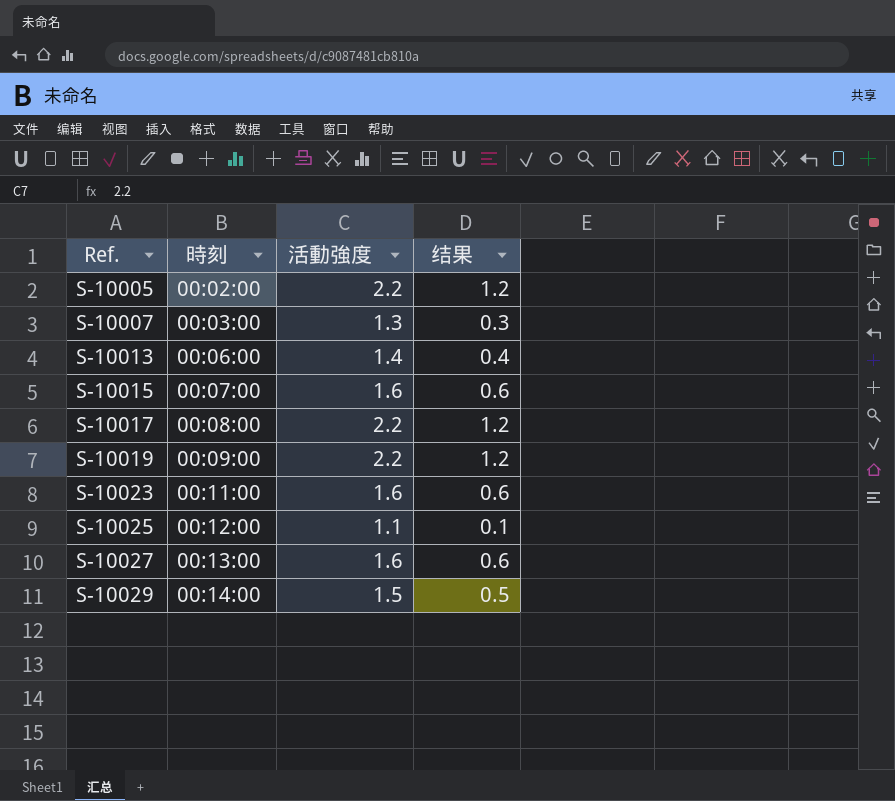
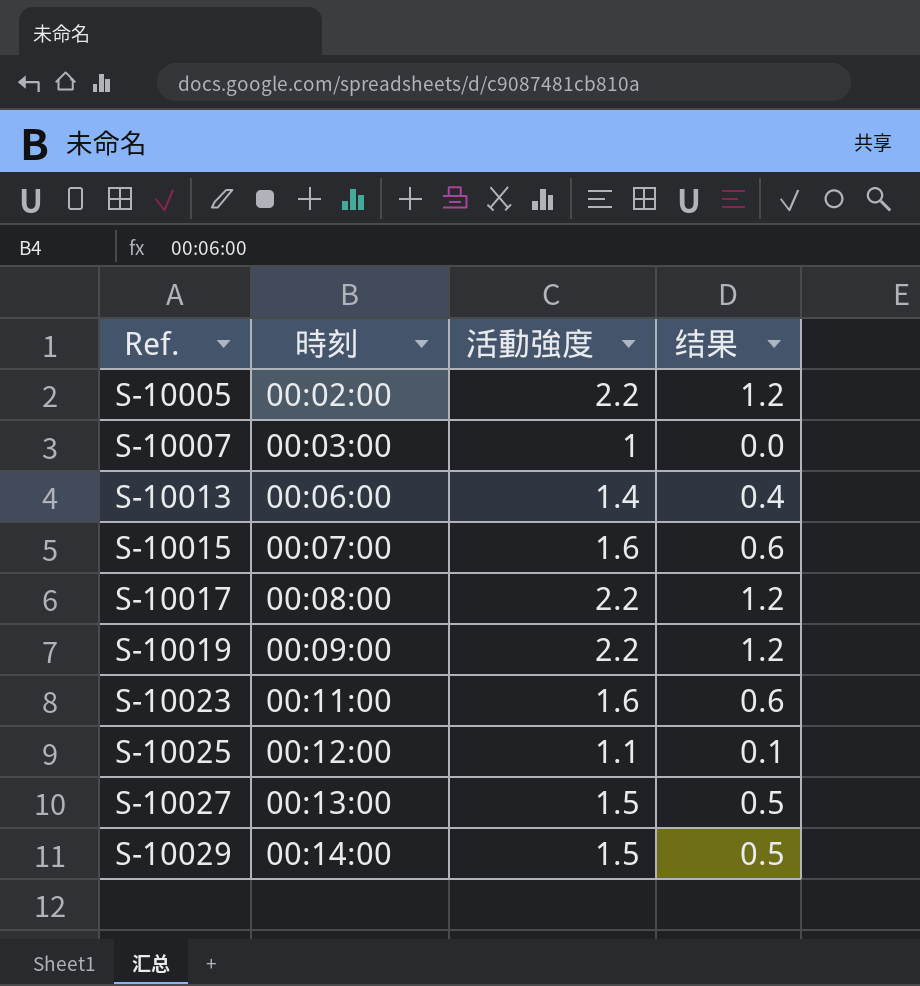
S-10007 | 活動強度: 1.3 -> 1
S-10007 | 结果: 0.3 -> 0.0
S-10027 | 活動強度: 1.6 -> 1.5
S-10027 | 结果: 0.6 -> 0.5

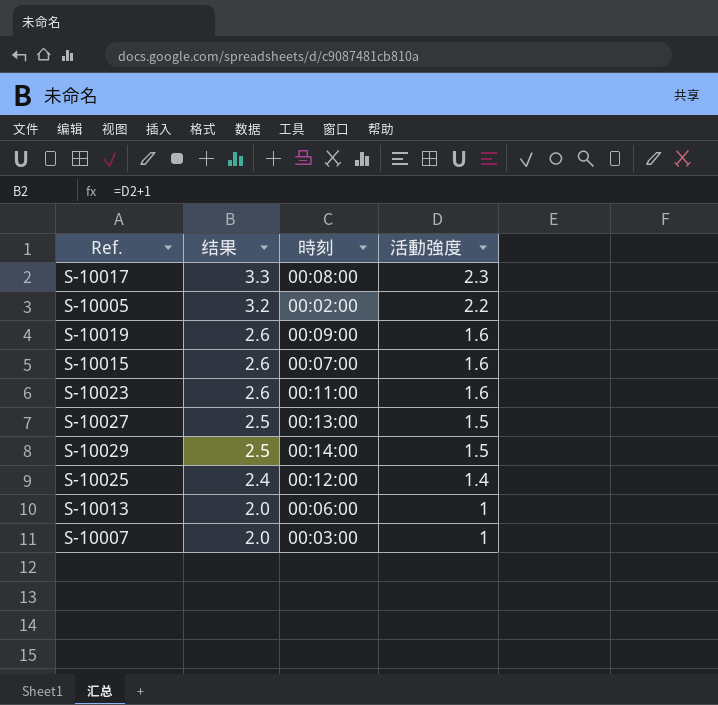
row order: Ref. ascending -> 结果 descending
column 结果 | formula: [活動強度] - 1 -> [活動強度] + 1
column 结果 | position: 4 -> 2
S-10017 | 活動強度: 2.2 -> 2.3
S-10019 | 活動強度: 2.2 -> 1.6
S-10025 | 活動強度: 1.1 -> 1.4
S-10013 | 活動強度: 1.4 -> 1

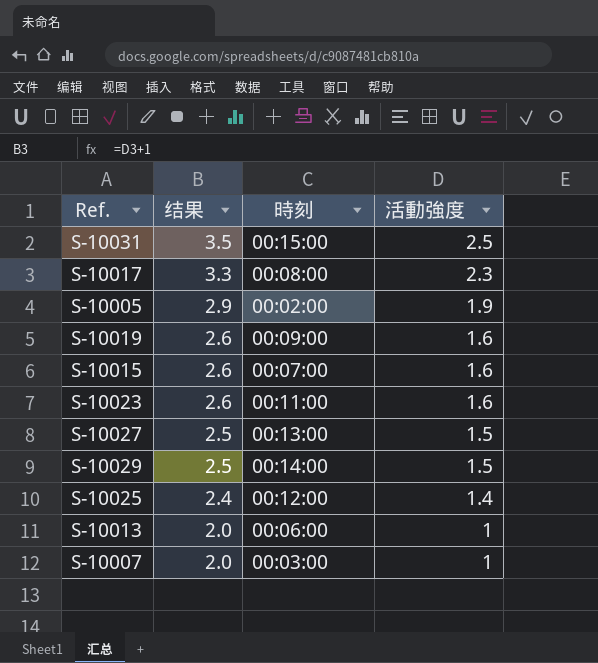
row S-10031: none -> 3.5 | 00:15:00 | 2.5
S-10005 | 结果: 3.2 -> 2.9
S-10005 | 活動強度: 2.2 -> 1.9

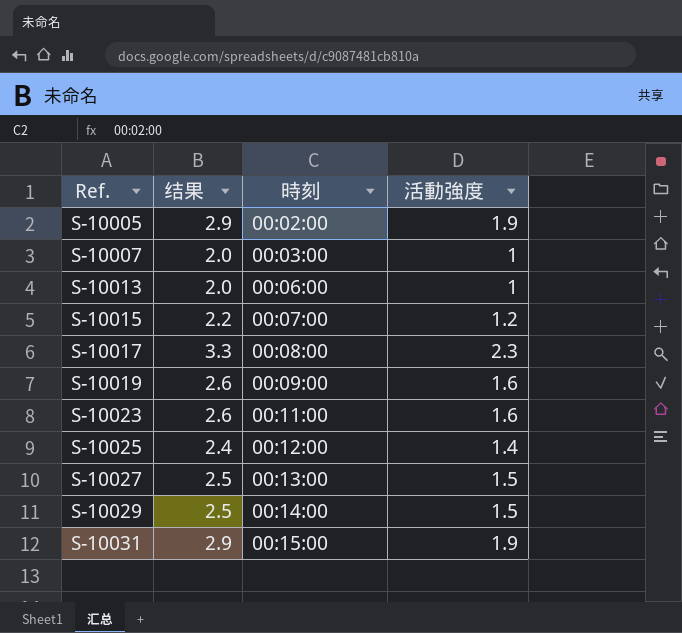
row order: 结果 descending -> Ref. ascending
S-10015 | 结果: 2.6 -> 2.2
S-10015 | 活動強度: 1.6 -> 1.2
S-10031 | 结果: 3.5 -> 2.9
S-10031 | 活動強度: 2.5 -> 1.9

